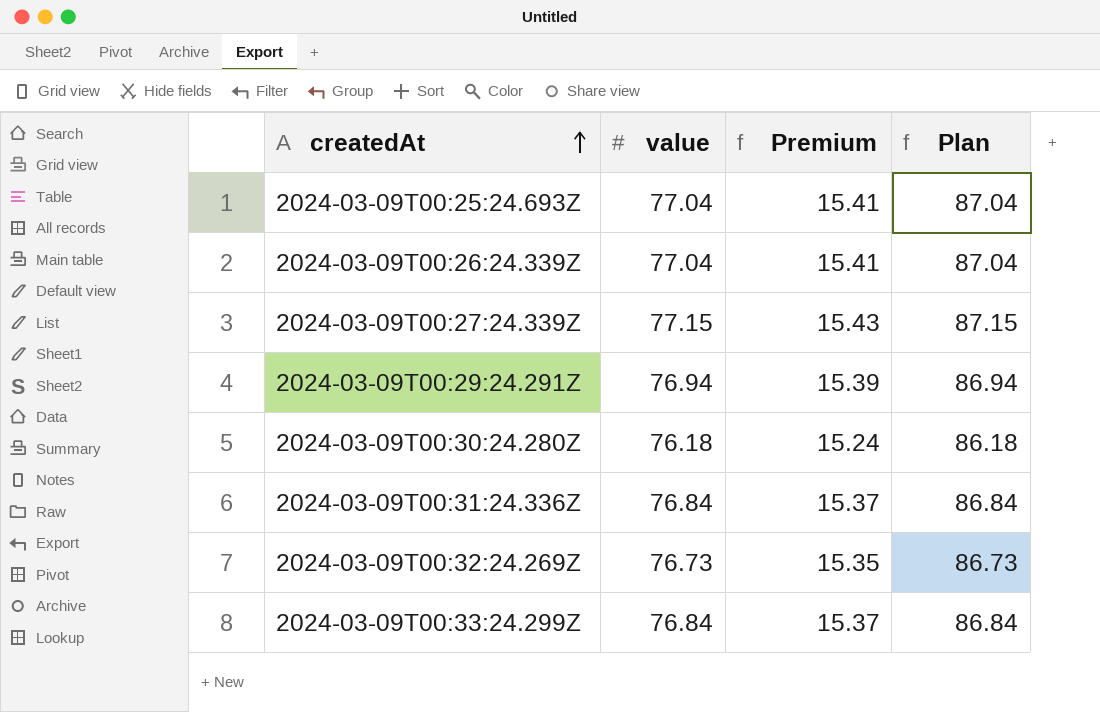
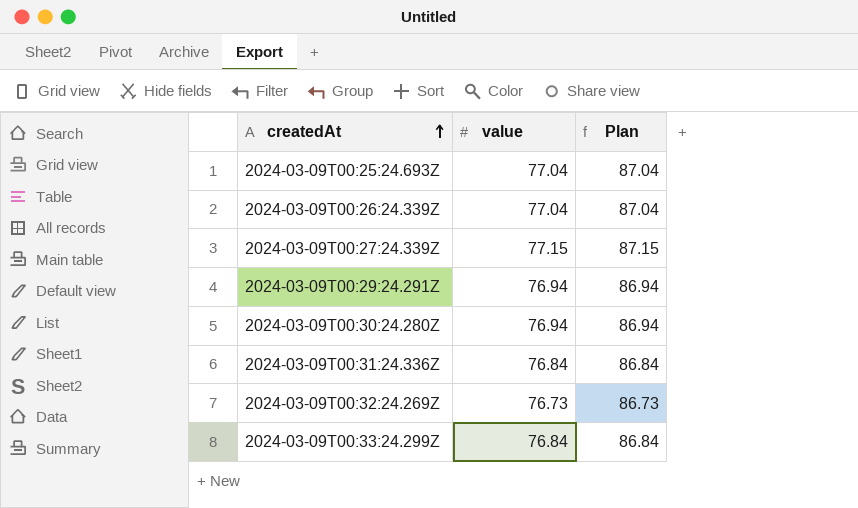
column Premium | formula: [value] * 0.2 -> none
2024-03-09T00:30:24.280Z | value: 76.18 -> 76.94
2024-03-09T00:30:24.280Z | Plan: 86.18 -> 86.94

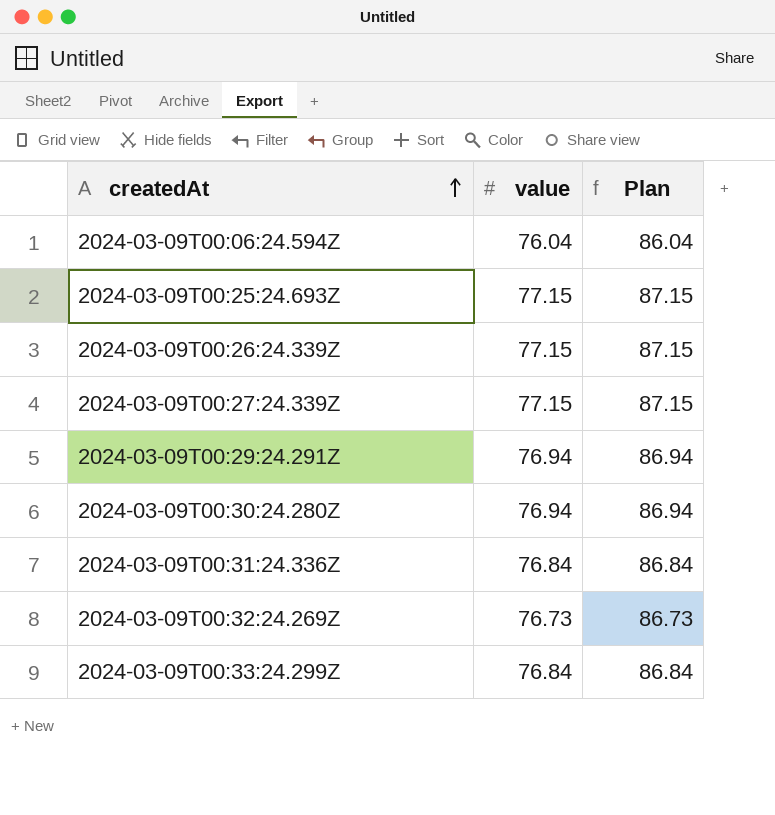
row 2024-03-09T00:06:24.594Z: none -> 76.04 | 86.04
2024-03-09T00:25:24.693Z | value: 77.04 -> 77.15
2024-03-09T00:25:24.693Z | Plan: 87.04 -> 87.15
2024-03-09T00:26:24.339Z | value: 77.04 -> 77.15
2024-03-09T00:26:24.339Z | Plan: 87.04 -> 87.15

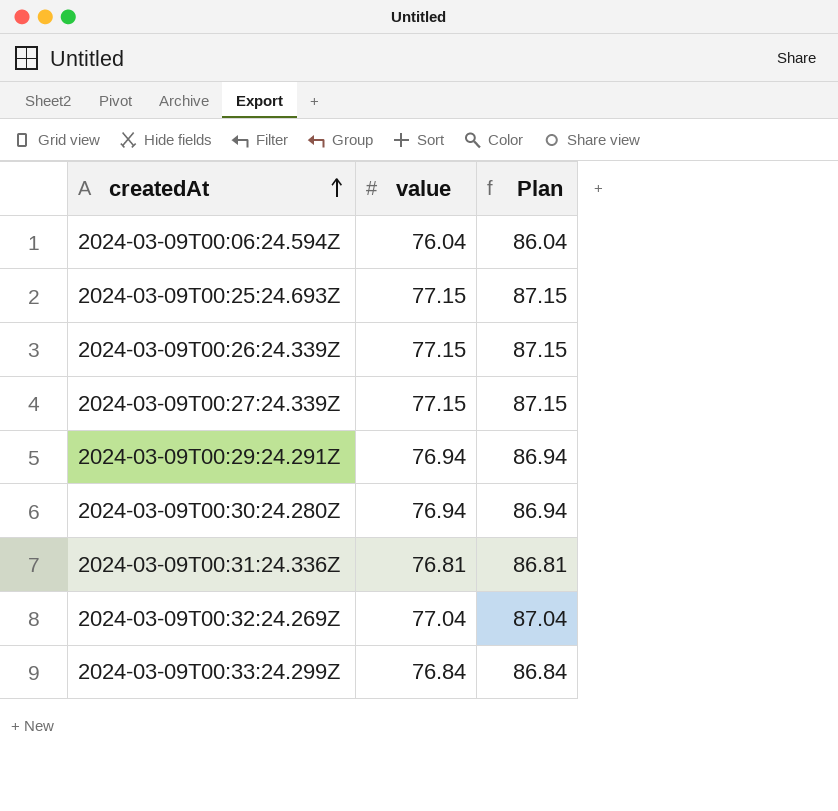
2024-03-09T00:31:24.336Z | value: 76.84 -> 76.81
2024-03-09T00:31:24.336Z | Plan: 86.84 -> 86.81
2024-03-09T00:32:24.269Z | value: 76.73 -> 77.04
2024-03-09T00:32:24.269Z | Plan: 86.73 -> 87.04

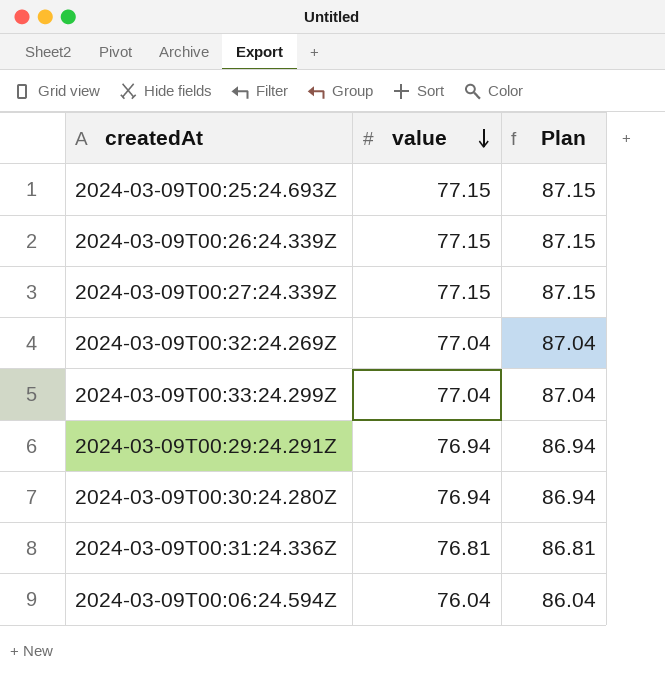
row order: createdAt ascending -> value descending
2024-03-09T00:33:24.299Z | value: 76.84 -> 77.04
2024-03-09T00:33:24.299Z | Plan: 86.84 -> 87.04

